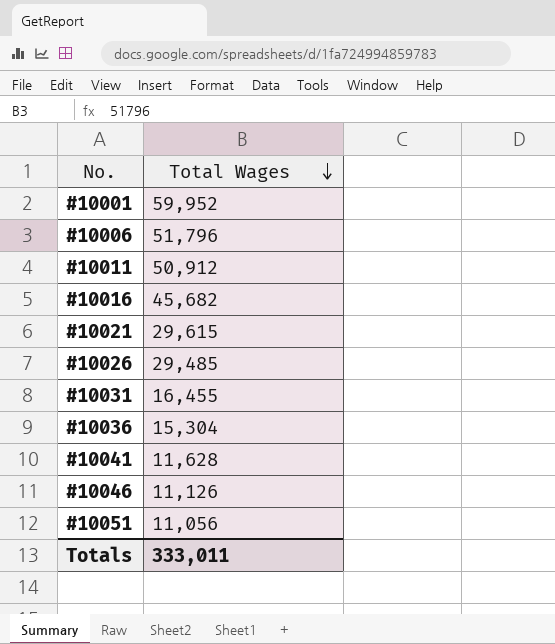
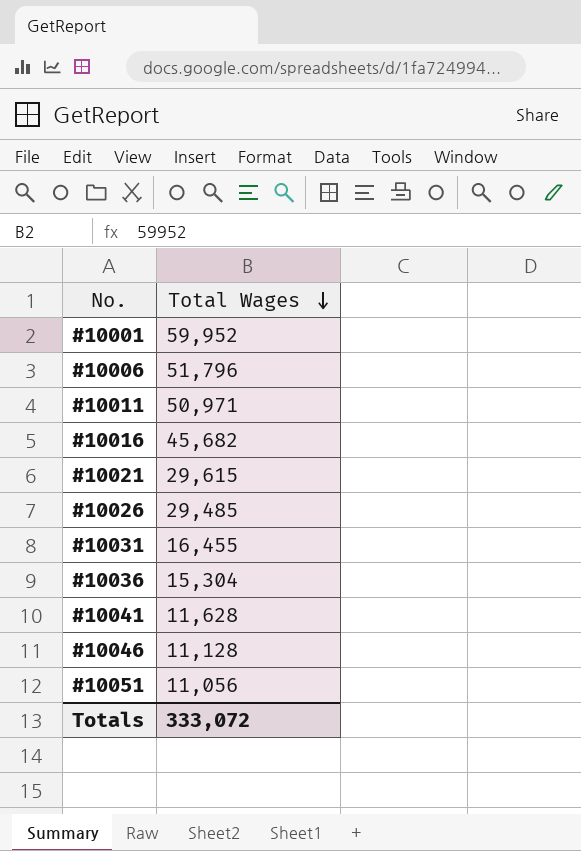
#10011 | Total Wages: 50,912 -> 50,971
#10046 | Total Wages: 11,126 -> 11,128
Totals | Total Wages: 333,011 -> 333,072

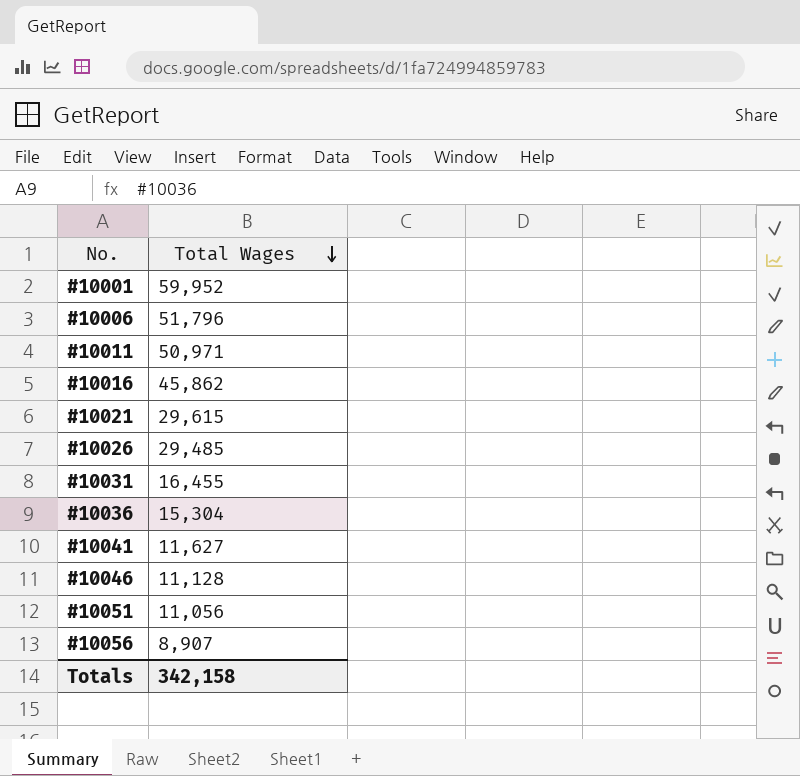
#10016 | Total Wages: 45,682 -> 45,862
#10041 | Total Wages: 11,628 -> 11,627
row #10056: none -> 8,907
Totals | Total Wages: 333,072 -> 342,158

